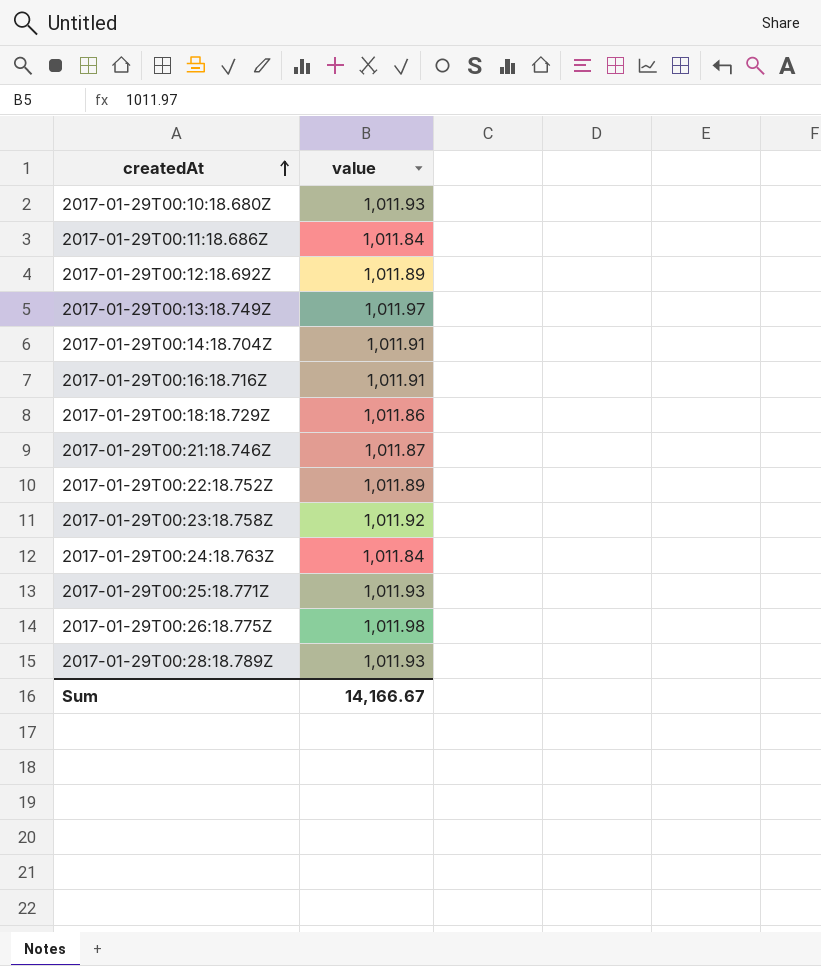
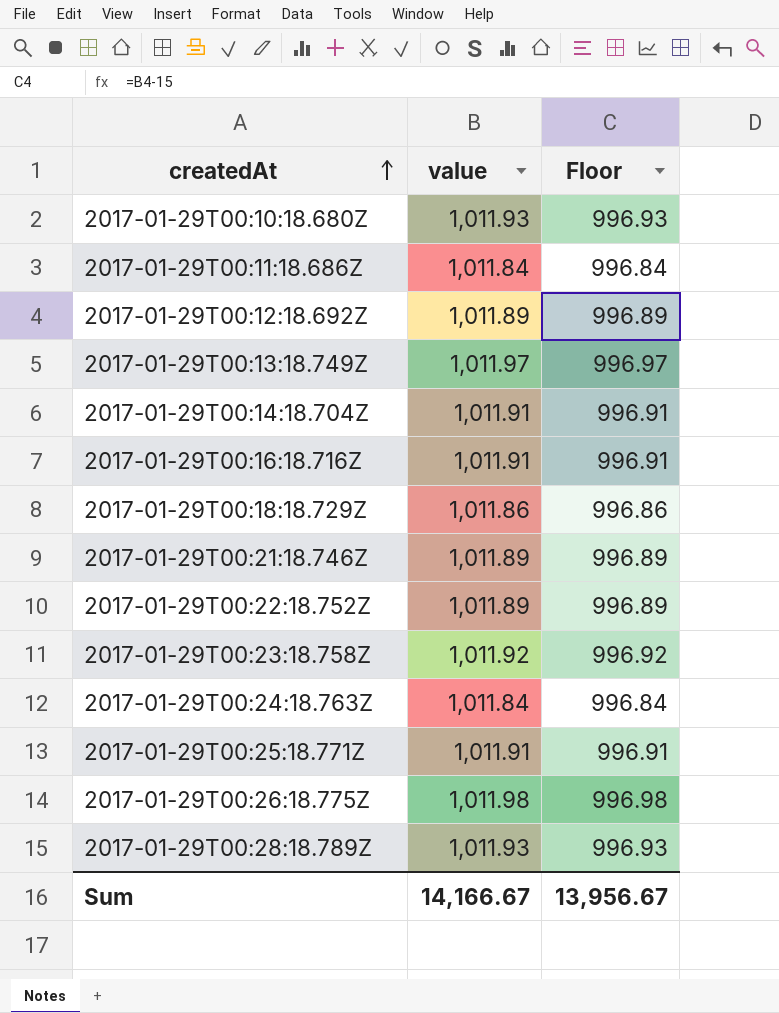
column Floor | formula: none -> [value] - 15
2017-01-29T00:21:18.746Z | value: 1,011.87 -> 1,011.89
2017-01-29T00:25:18.771Z | value: 1,011.93 -> 1,011.91

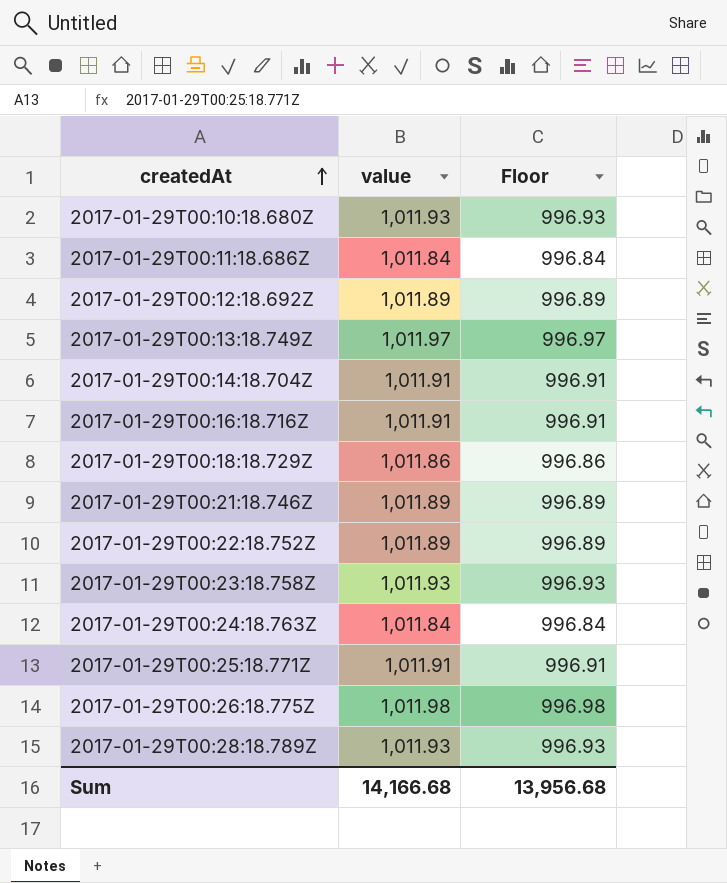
2017-01-29T00:23:18.758Z | value: 1,011.92 -> 1,011.93
2017-01-29T00:23:18.758Z | Floor: 996.92 -> 996.93
Sum | value: 14,166.67 -> 14,166.68
Sum | Floor: 13,956.67 -> 13,956.68

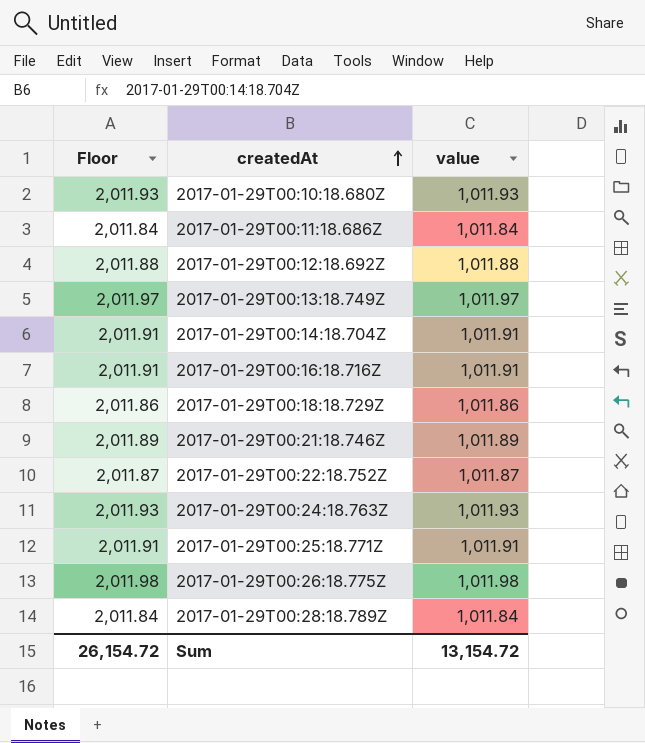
column Floor | formula: [value] - 15 -> [value] + 1000
column Floor | position: 3 -> 1
row 2017-01-29T00:23:18.758Z: 1,011.93 | 996.93 -> none
2017-01-29T00:12:18.692Z | value: 1,011.89 -> 1,011.88
2017-01-29T00:22:18.752Z | value: 1,011.89 -> 1,011.87
2017-01-29T00:24:18.763Z | value: 1,011.84 -> 1,011.93
2017-01-29T00:28:18.789Z | value: 1,011.93 -> 1,011.84
Sum | Floor: 13,956.68 -> 26,154.72
Sum | value: 14,166.68 -> 13,154.72

